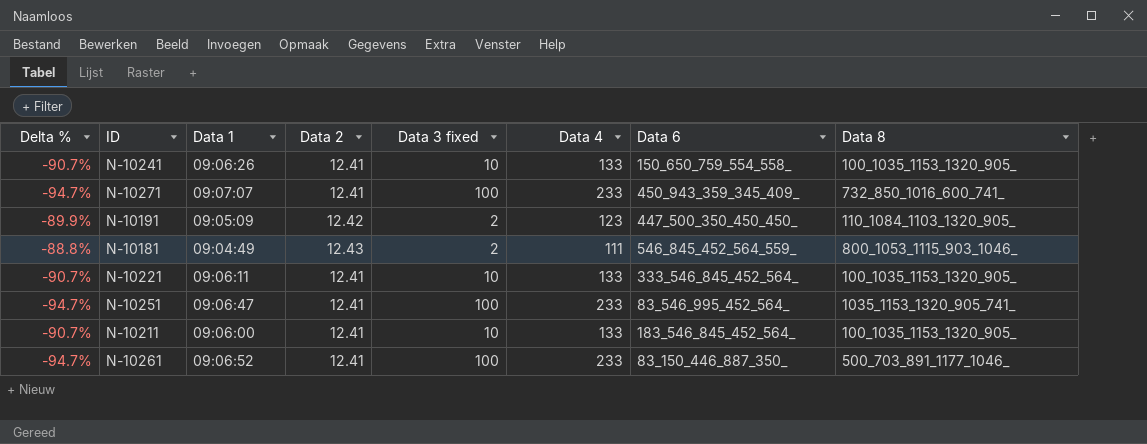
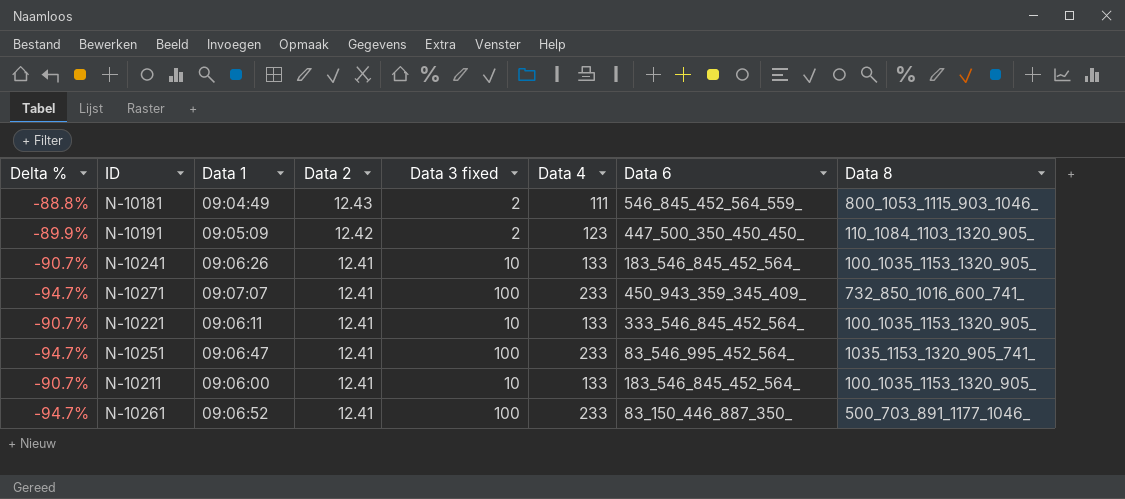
row order: none -> Data 2 descending
N-10241 | Data 6: 150_650_759_554_558_ -> 183_546_845_452_564_

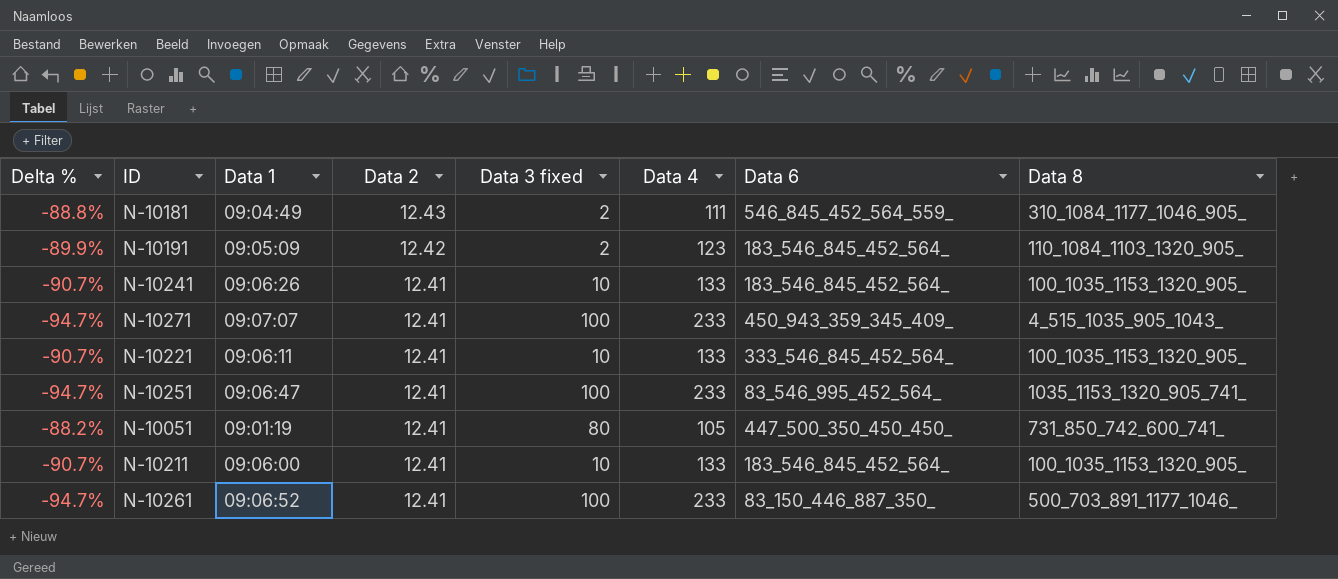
N-10181 | Data 8: 800_1053_1115_903_1046_ -> 310_1084_1177_1046_905_
N-10191 | Data 6: 447_500_350_450_450_ -> 183_546_845_452_564_
N-10271 | Data 8: 732_850_1016_600_741_ -> 4_515_1035_905_1043_
row N-10051: none -> -88.2% | 09:01:19 | 12.41 | 80 | 105 | 447_500_350_450_450_ | 731_850_742_600_741_

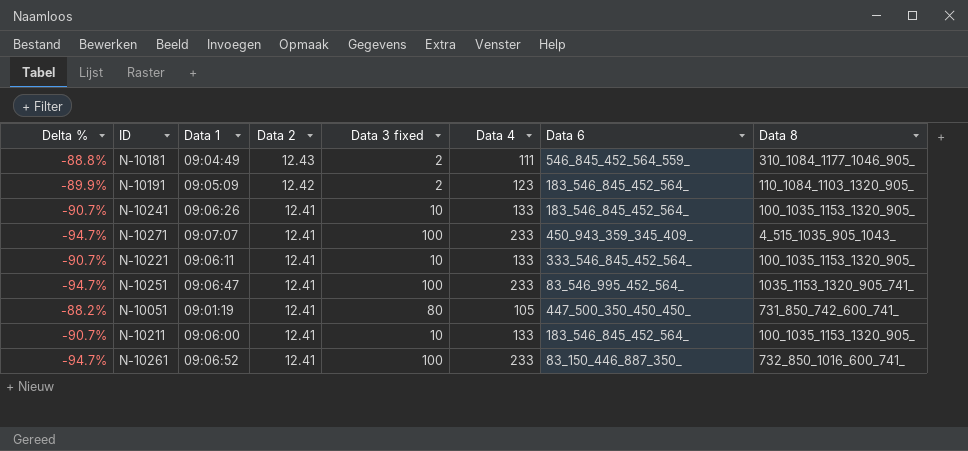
N-10261 | Data 8: 500_703_891_1177_1046_ -> 732_850_1016_600_741_

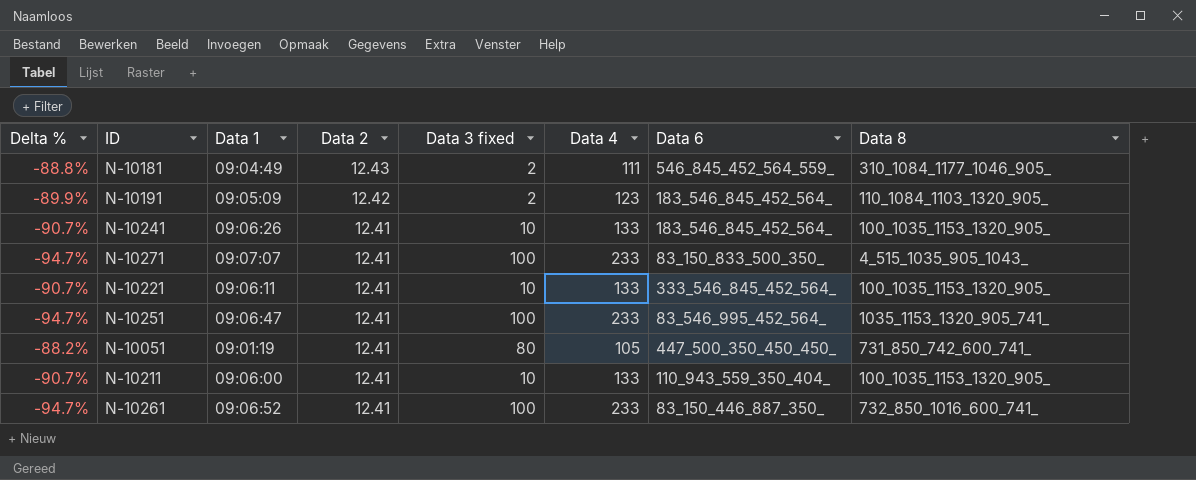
N-10271 | Data 6: 450_943_359_345_409_ -> 83_150_833_500_350_
N-10211 | Data 6: 183_546_845_452_564_ -> 110_943_559_350_404_

